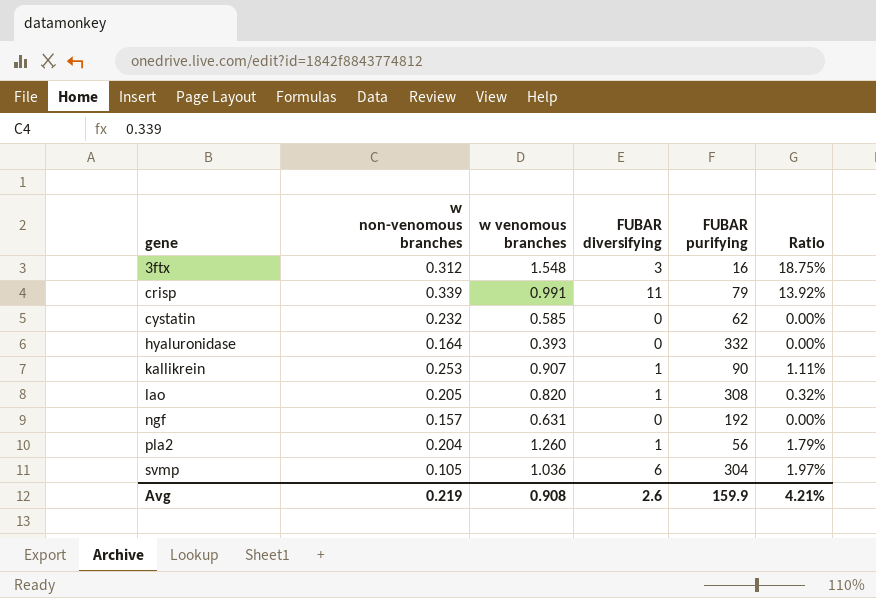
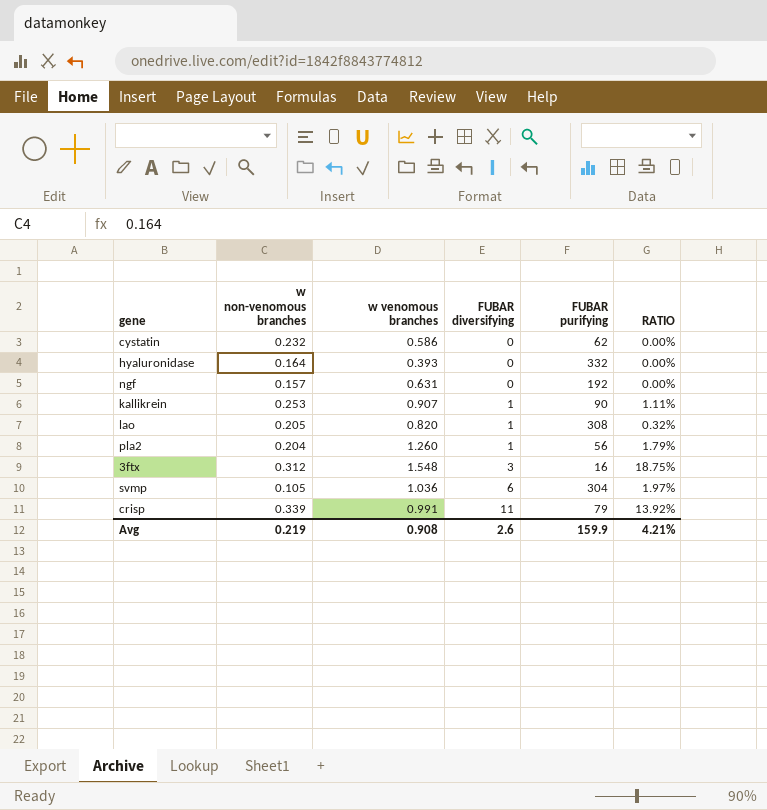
row order: gene ascending -> FUBAR diversifying ascending
column name: Ratio -> RATIO
cystatin | w venomous branches: 0.585 -> 0.586

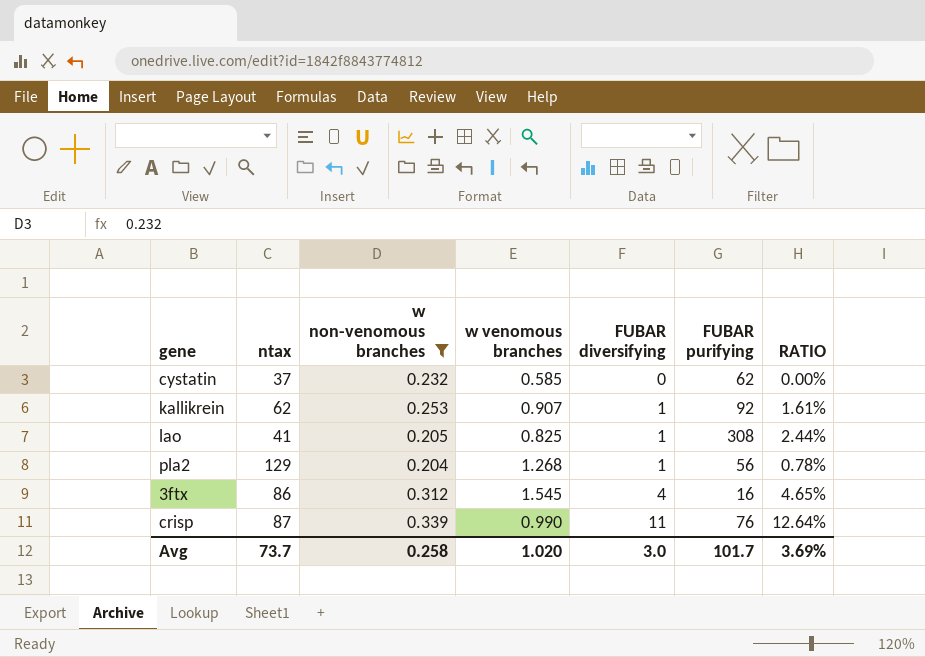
filter: none -> w non-venomous branches >= 0.204
column ntax | position: none -> 2
column RATIO | formula: [FUBAR diversifying] / [FUBAR purifying] -> [FUBAR diversifying] / [ntax]
cystatin | w venomous branches: 0.586 -> 0.585
kallikrein | FUBAR purifying: 90 -> 92
lao | w venomous branches: 0.820 -> 0.825
pla2 | w venomous branches: 1.260 -> 1.268
3ftx | w venomous branches: 1.548 -> 1.545
3ftx | FUBAR diversifying: 3 -> 4
crisp | w venomous branches: 0.991 -> 0.990
crisp | FUBAR purifying: 79 -> 76
Avg | w non-venomous branches: 0.219 -> 0.258
Avg | w venomous branches: 0.908 -> 1.020
Avg | FUBAR diversifying: 2.6 -> 3.0
Avg | FUBAR purifying: 159.9 -> 101.7
Avg | RATIO: 4.21% -> 3.69%

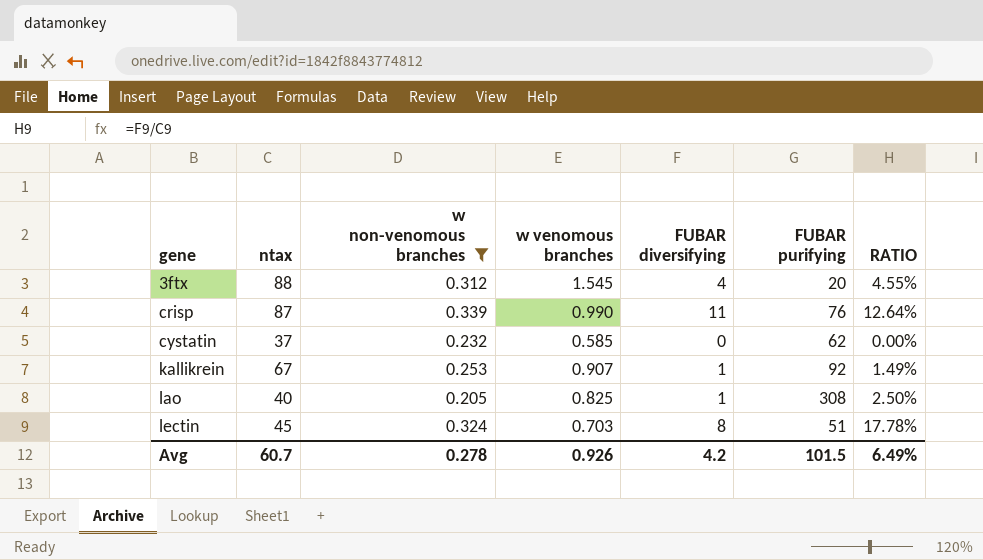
row order: FUBAR diversifying ascending -> gene ascending
row pla2: 129 | 0.204 | 1.268 | 1 | 56 | 0.78% -> none
3ftx | ntax: 86 -> 88
3ftx | FUBAR purifying: 16 -> 20
3ftx | RATIO: 4.65% -> 4.55%
kallikrein | ntax: 62 -> 67
kallikrein | RATIO: 1.61% -> 1.49%
lao | ntax: 41 -> 40
lao | RATIO: 2.44% -> 2.50%
row lectin: none -> 45 | 0.324 | 0.703 | 8 | 51 | 17.78%
Avg | ntax: 73.7 -> 60.7
Avg | w non-venomous branches: 0.258 -> 0.278
Avg | w venomous branches: 1.020 -> 0.926
Avg | FUBAR diversifying: 3.0 -> 4.2
Avg | FUBAR purifying: 101.7 -> 101.5
Avg | RATIO: 3.69% -> 6.49%

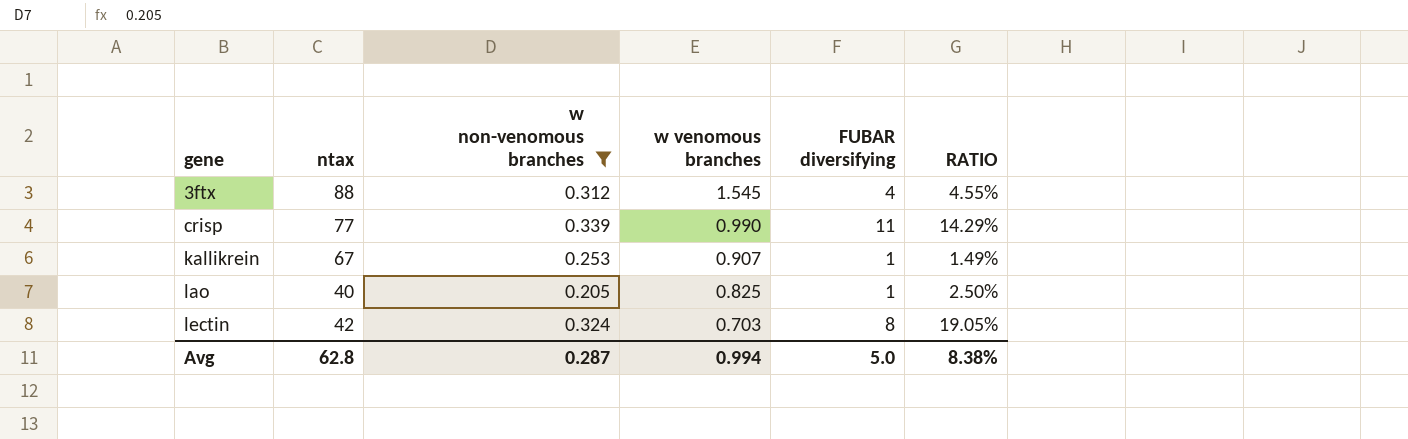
column FUBAR purifying | position: 6 -> none
row cystatin: 37 | 0.232 | 0.585 | 0 | 62 | 0.00% -> none
crisp | ntax: 87 -> 77
crisp | RATIO: 12.64% -> 14.29%
lectin | ntax: 45 -> 42
lectin | RATIO: 17.78% -> 19.05%
Avg | ntax: 60.7 -> 62.8
Avg | w non-venomous branches: 0.278 -> 0.287
Avg | w venomous branches: 0.926 -> 0.994
Avg | FUBAR diversifying: 4.2 -> 5.0
Avg | RATIO: 6.49% -> 8.38%

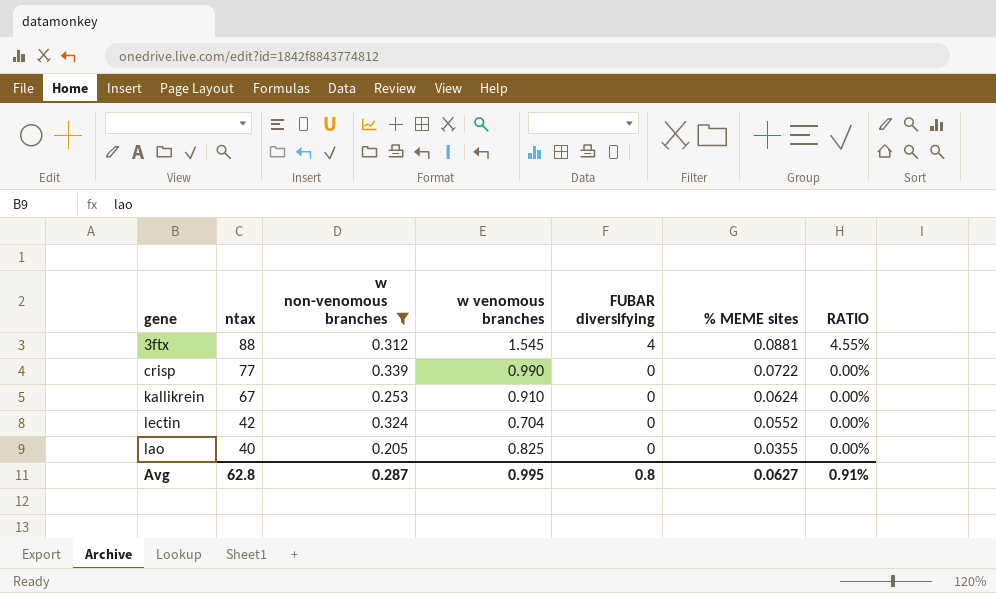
row order: gene ascending -> ntax descending
column % MEME sites | position: none -> 6
crisp | FUBAR diversifying: 11 -> 0
crisp | RATIO: 14.29% -> 0.00%
kallikrein | w venomous branches: 0.907 -> 0.910
kallikrein | FUBAR diversifying: 1 -> 0
kallikrein | RATIO: 1.49% -> 0.00%
lectin | w venomous branches: 0.703 -> 0.704
lectin | FUBAR diversifying: 8 -> 0
lectin | RATIO: 19.05% -> 0.00%
lao | FUBAR diversifying: 1 -> 0
lao | RATIO: 2.50% -> 0.00%
Avg | w venomous branches: 0.994 -> 0.995
Avg | FUBAR diversifying: 5.0 -> 0.8
Avg | RATIO: 8.38% -> 0.91%

